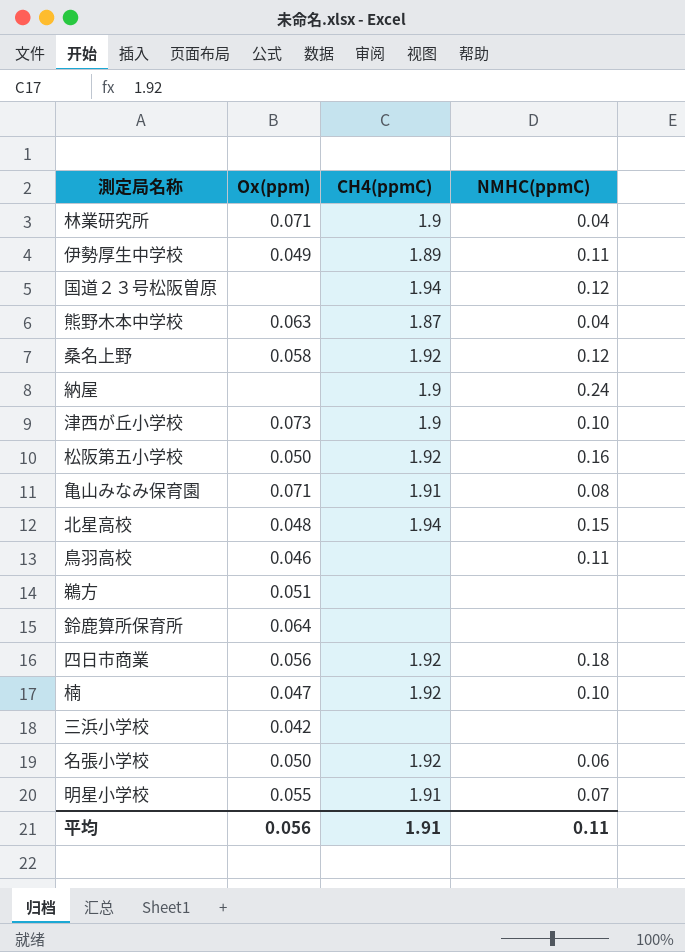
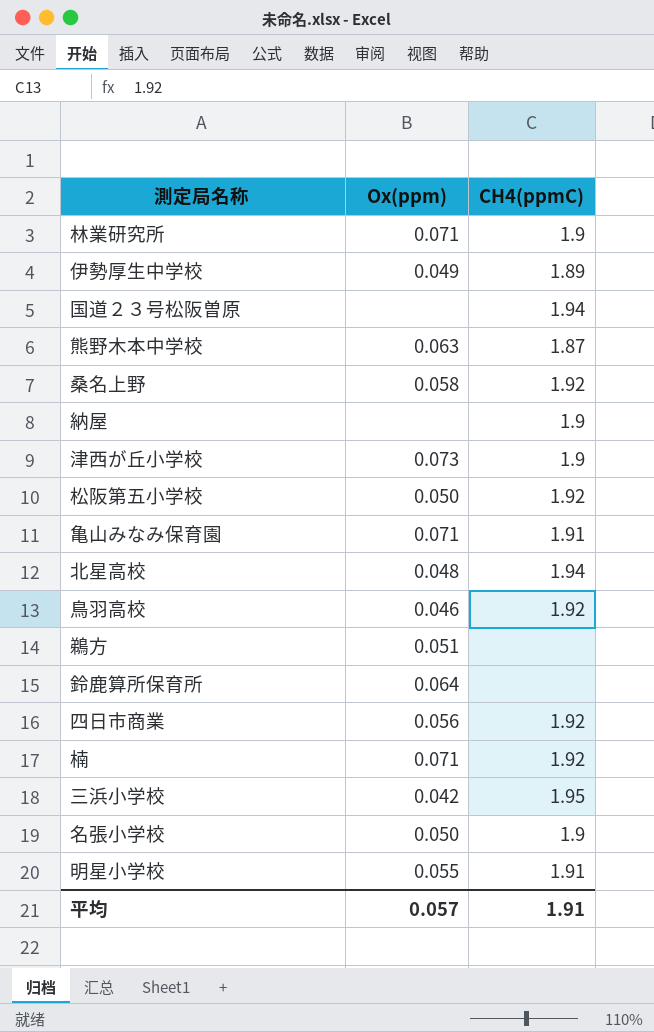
column NMHC(ppmC) | position: 4 -> none
鳥羽高校 | CH4(ppmC): none -> 1.92
楠 | Ox(ppm): 0.047 -> 0.071
三浜小学校 | CH4(ppmC): none -> 1.95
名張小学校 | CH4(ppmC): 1.92 -> 1.9
平均 | Ox(ppm): 0.056 -> 0.057

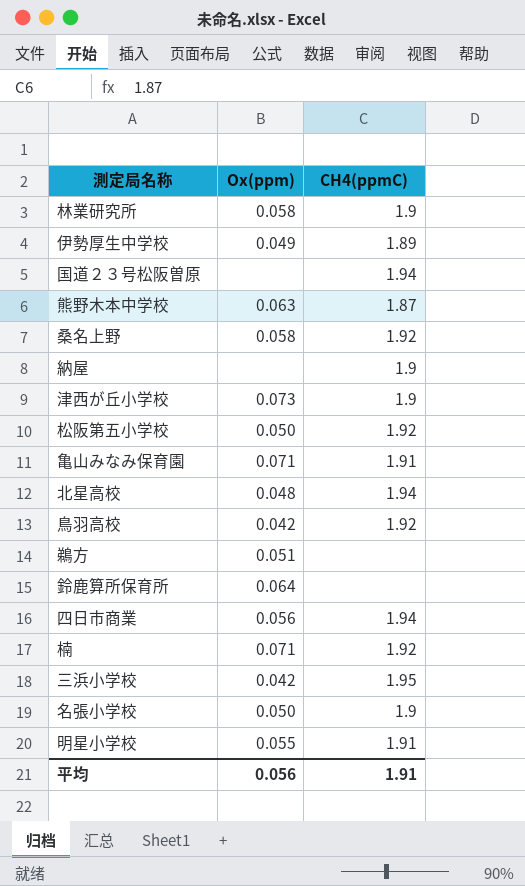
林業研究所 | Ox(ppm): 0.071 -> 0.058
鳥羽高校 | Ox(ppm): 0.046 -> 0.042
四日市商業 | CH4(ppmC): 1.92 -> 1.94
平均 | Ox(ppm): 0.057 -> 0.056

